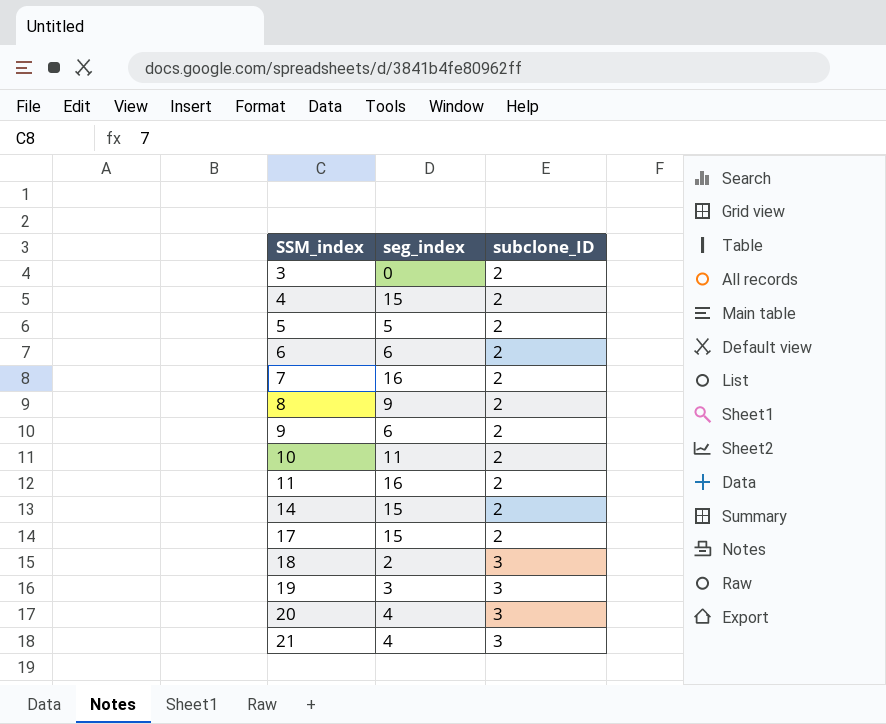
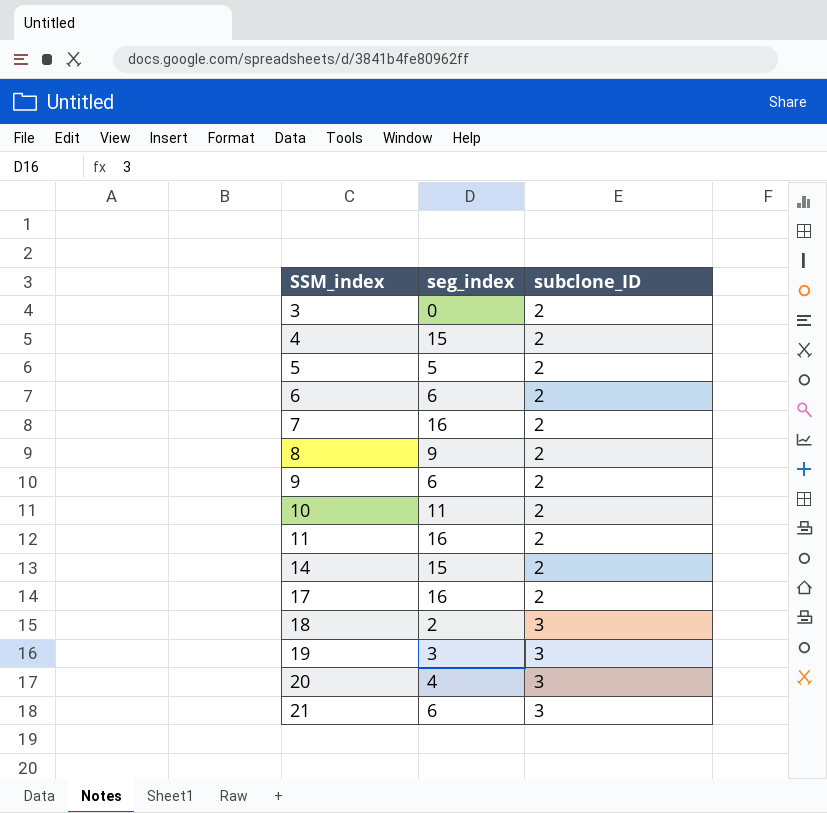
17 | seg_index: 15 -> 16
21 | seg_index: 4 -> 6

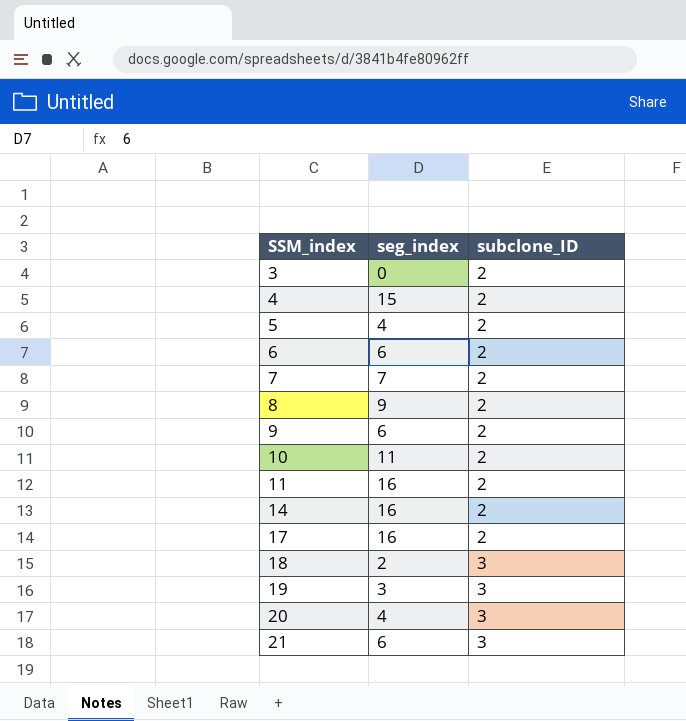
5 | seg_index: 5 -> 4
7 | seg_index: 16 -> 7
14 | seg_index: 15 -> 16

